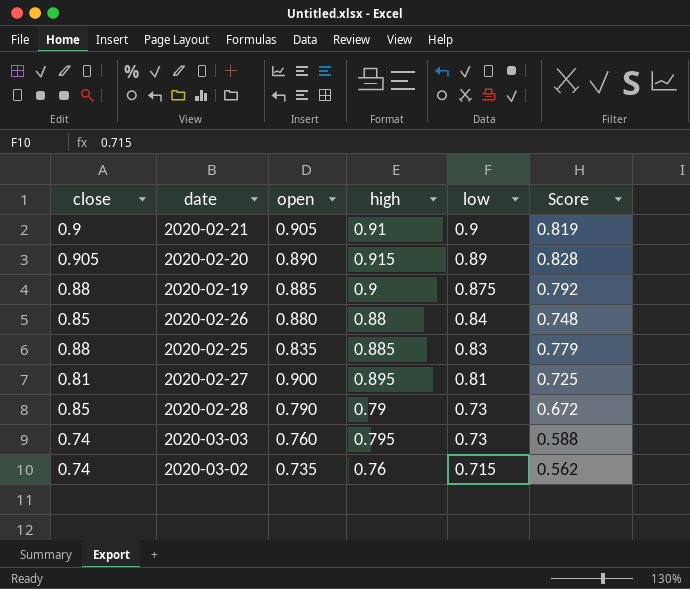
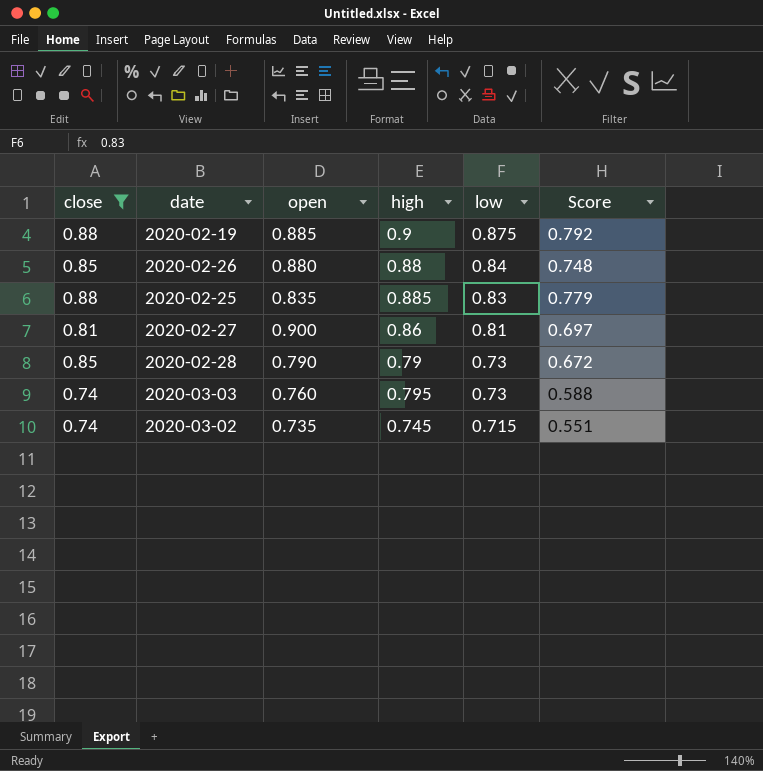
filter: none -> close <= 0.88
2020-02-27 | high: 0.895 -> 0.86
2020-02-27 | Score: 0.725 -> 0.697
2020-03-02 | high: 0.76 -> 0.745
2020-03-02 | Score: 0.562 -> 0.551

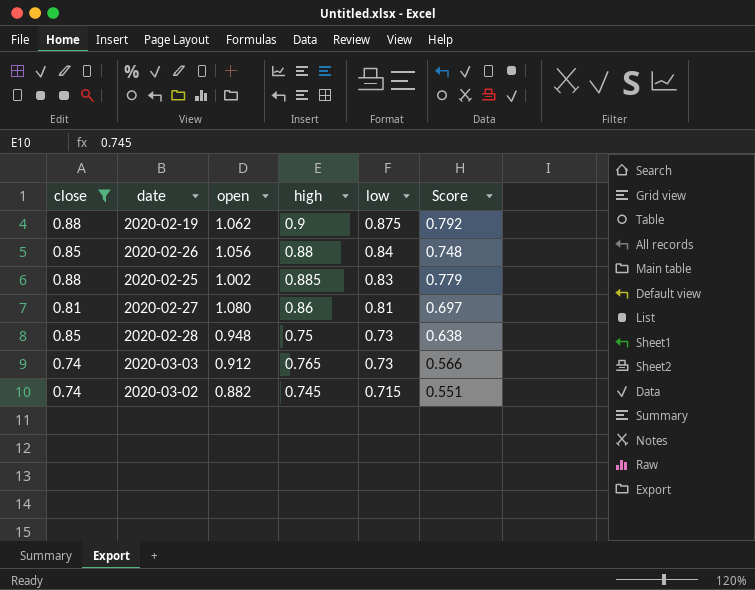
2020-02-19 | open: 0.885 -> 1.062
2020-02-26 | open: 0.880 -> 1.056
2020-02-25 | open: 0.835 -> 1.002
2020-02-27 | open: 0.900 -> 1.080
2020-02-28 | open: 0.790 -> 0.948
2020-02-28 | high: 0.79 -> 0.75
2020-02-28 | Score: 0.672 -> 0.638
2020-03-03 | open: 0.760 -> 0.912
2020-03-03 | high: 0.795 -> 0.765
2020-03-03 | Score: 0.588 -> 0.566
2020-03-02 | open: 0.735 -> 0.882

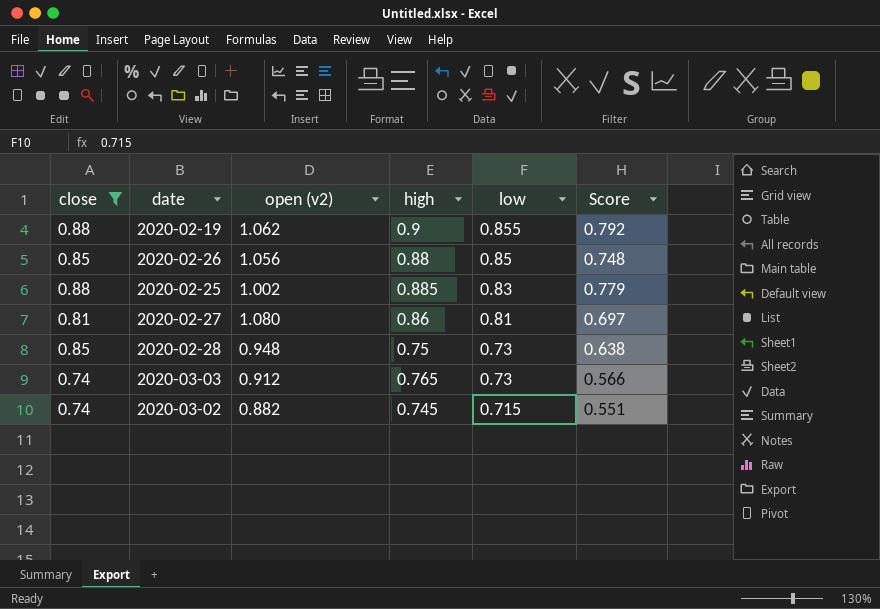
column name: open -> open (v2)
2020-02-19 | low: 0.875 -> 0.855
2020-02-26 | low: 0.84 -> 0.85

